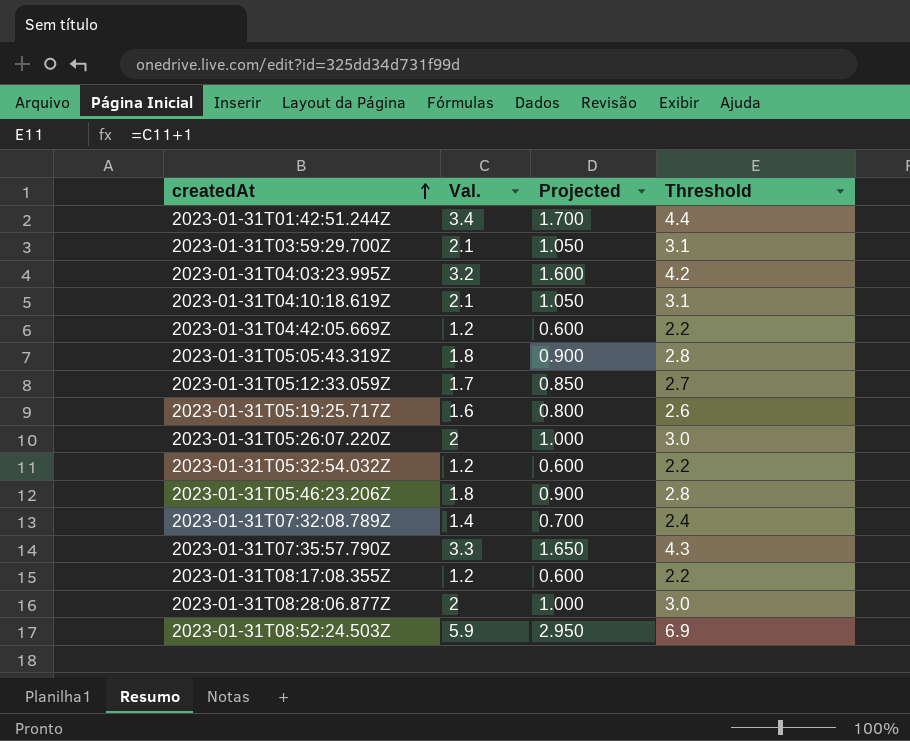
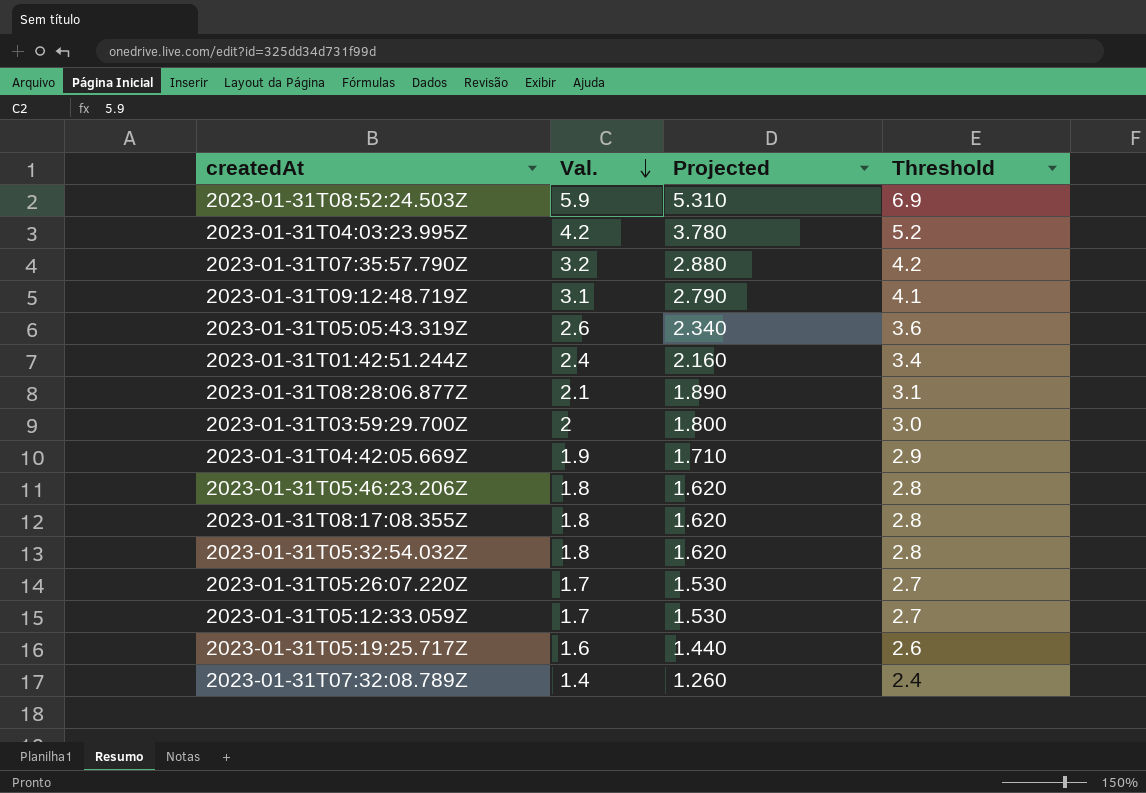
row order: createdAt ascending -> Val. descending
column Projected | formula: [Val.] * 0.5 -> [Val.] * 0.9
row 2023-01-31T04:10:18.619Z: 2.1 | 1.050 | 3.1 -> none
2023-01-31T04:03:23.995Z | Val.: 3.2 -> 4.2
2023-01-31T04:03:23.995Z | Threshold: 4.2 -> 5.2
2023-01-31T07:35:57.790Z | Val.: 3.3 -> 3.2
2023-01-31T07:35:57.790Z | Threshold: 4.3 -> 4.2
row 2023-01-31T09:12:48.719Z: none -> 3.1 | 2.790 | 4.1
2023-01-31T05:05:43.319Z | Val.: 1.8 -> 2.6
2023-01-31T05:05:43.319Z | Threshold: 2.8 -> 3.6
2023-01-31T01:42:51.244Z | Val.: 3.4 -> 2.4
2023-01-31T01:42:51.244Z | Threshold: 4.4 -> 3.4
2023-01-31T08:28:06.877Z | Val.: 2 -> 2.1
2023-01-31T08:28:06.877Z | Threshold: 3.0 -> 3.1
2023-01-31T03:59:29.700Z | Val.: 2.1 -> 2
2023-01-31T03:59:29.700Z | Threshold: 3.1 -> 3.0
2023-01-31T04:42:05.669Z | Val.: 1.2 -> 1.9
2023-01-31T04:42:05.669Z | Threshold: 2.2 -> 2.9
2023-01-31T08:17:08.355Z | Val.: 1.2 -> 1.8
2023-01-31T08:17:08.355Z | Threshold: 2.2 -> 2.8
2023-01-31T05:32:54.032Z | Val.: 1.2 -> 1.8
2023-01-31T05:32:54.032Z | Threshold: 2.2 -> 2.8
2023-01-31T05:26:07.220Z | Val.: 2 -> 1.7
2023-01-31T05:26:07.220Z | Threshold: 3.0 -> 2.7

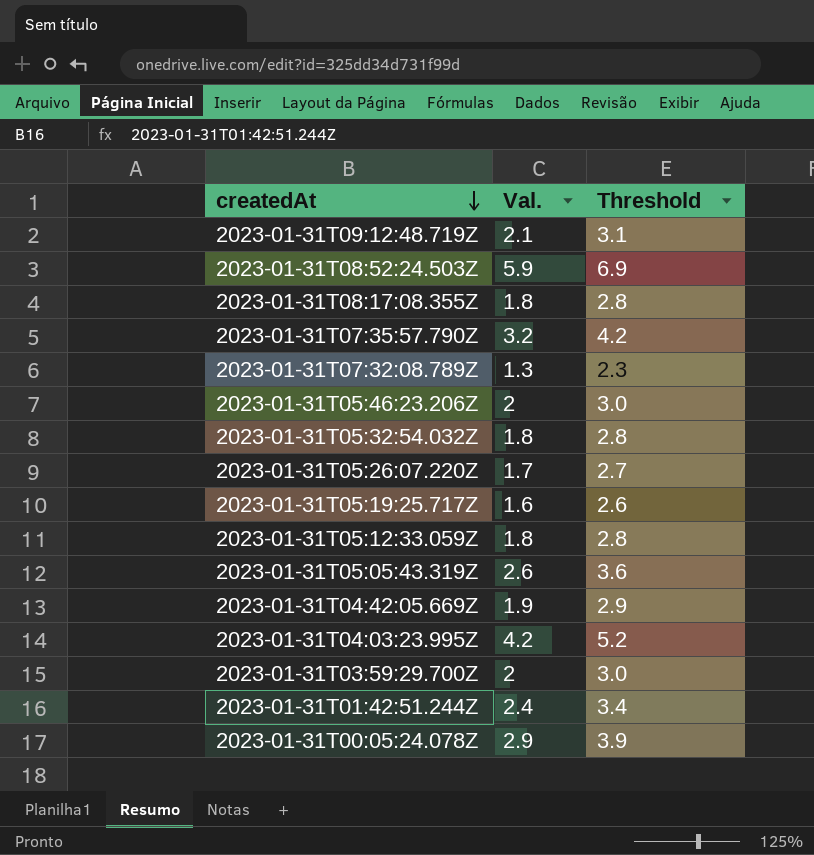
row order: Val. descending -> createdAt descending
column Projected | formula: [Val.] * 0.9 -> none
row 2023-01-31T08:28:06.877Z: 2.1 | 1.890 | 3.1 -> none
2023-01-31T09:12:48.719Z | Val.: 3.1 -> 2.1
2023-01-31T09:12:48.719Z | Threshold: 4.1 -> 3.1
2023-01-31T07:32:08.789Z | Val.: 1.4 -> 1.3
2023-01-31T07:32:08.789Z | Threshold: 2.4 -> 2.3
2023-01-31T05:46:23.206Z | Val.: 1.8 -> 2
2023-01-31T05:46:23.206Z | Threshold: 2.8 -> 3.0
2023-01-31T05:12:33.059Z | Val.: 1.7 -> 1.8
2023-01-31T05:12:33.059Z | Threshold: 2.7 -> 2.8
row 2023-01-31T00:05:24.078Z: none -> 2.9 | 3.9

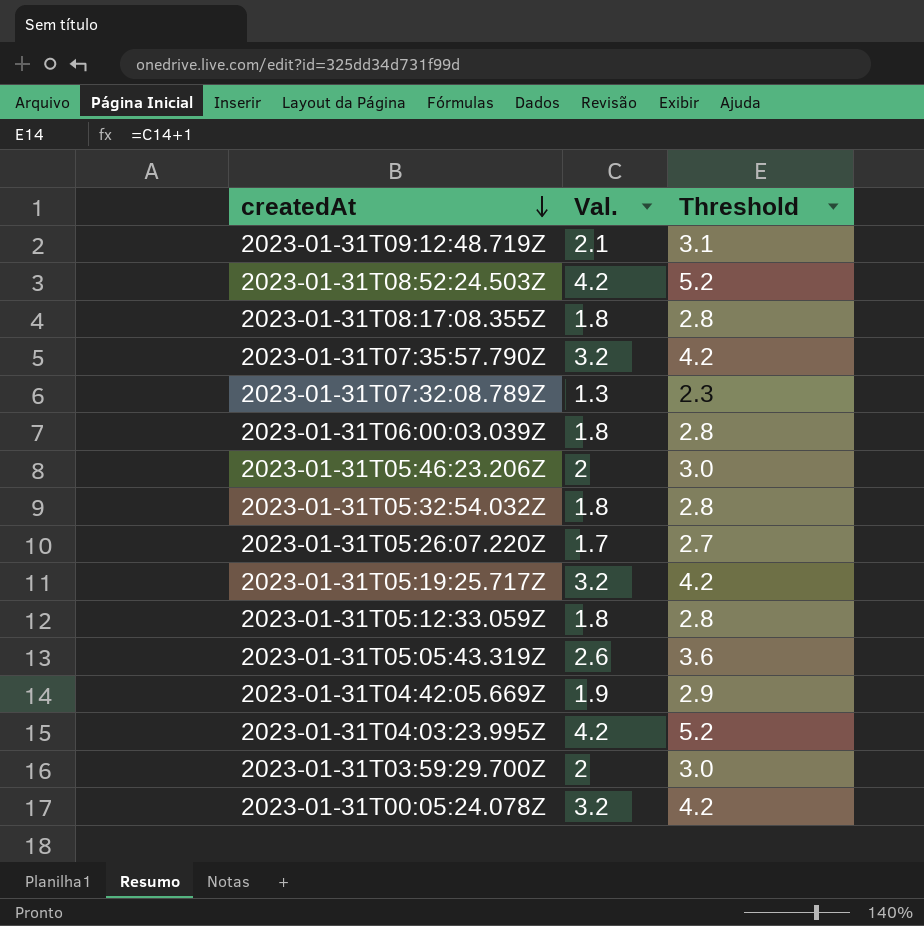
row 2023-01-31T01:42:51.244Z: 2.4 | 3.4 -> none
2023-01-31T08:52:24.503Z | Val.: 5.9 -> 4.2
2023-01-31T08:52:24.503Z | Threshold: 6.9 -> 5.2
row 2023-01-31T06:00:03.039Z: none -> 1.8 | 2.8
2023-01-31T05:19:25.717Z | Val.: 1.6 -> 3.2
2023-01-31T05:19:25.717Z | Threshold: 2.6 -> 4.2
2023-01-31T00:05:24.078Z | Val.: 2.9 -> 3.2
2023-01-31T00:05:24.078Z | Threshold: 3.9 -> 4.2

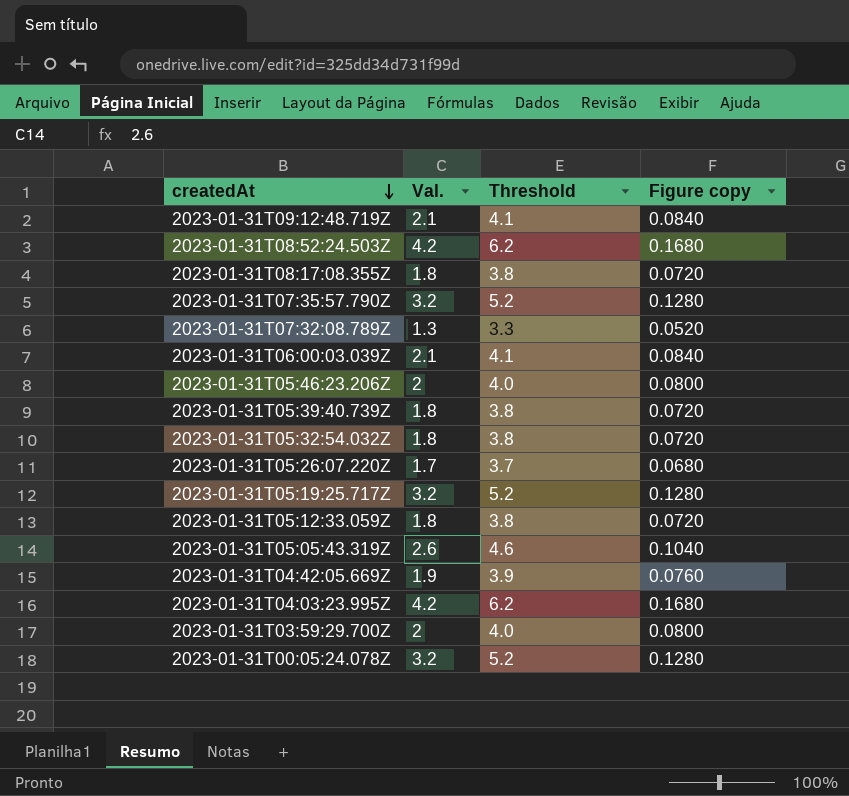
column Threshold | formula: [Val.] + 1 -> [Val.] + 2
column Figure copy | formula: none -> [Val.] * 0.04
2023-01-31T06:00:03.039Z | Val.: 1.8 -> 2.1
row 2023-01-31T05:39:40.739Z: none -> 1.8 | 3.8 | 0.0720

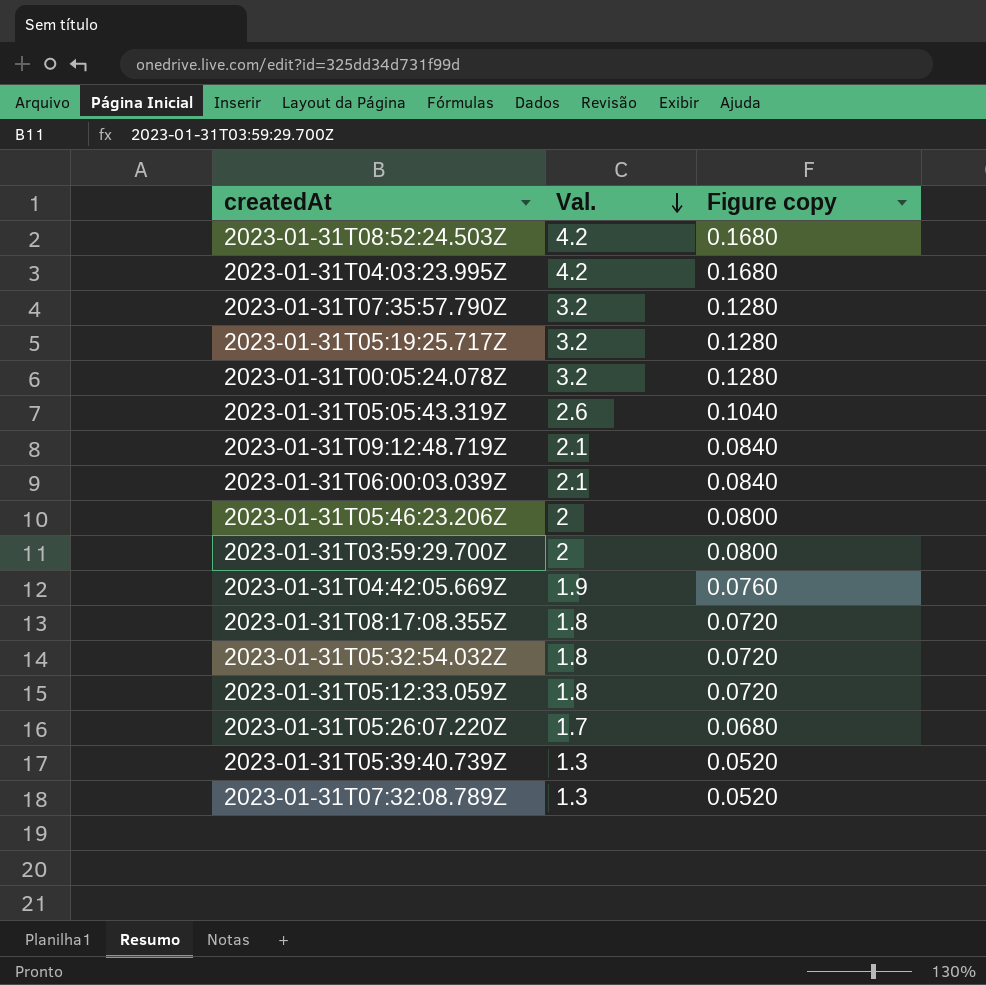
row order: createdAt descending -> Val. descending
column Threshold | formula: [Val.] + 2 -> none
2023-01-31T05:39:40.739Z | Val.: 1.8 -> 1.3
2023-01-31T05:39:40.739Z | Figure copy: 0.0720 -> 0.0520

